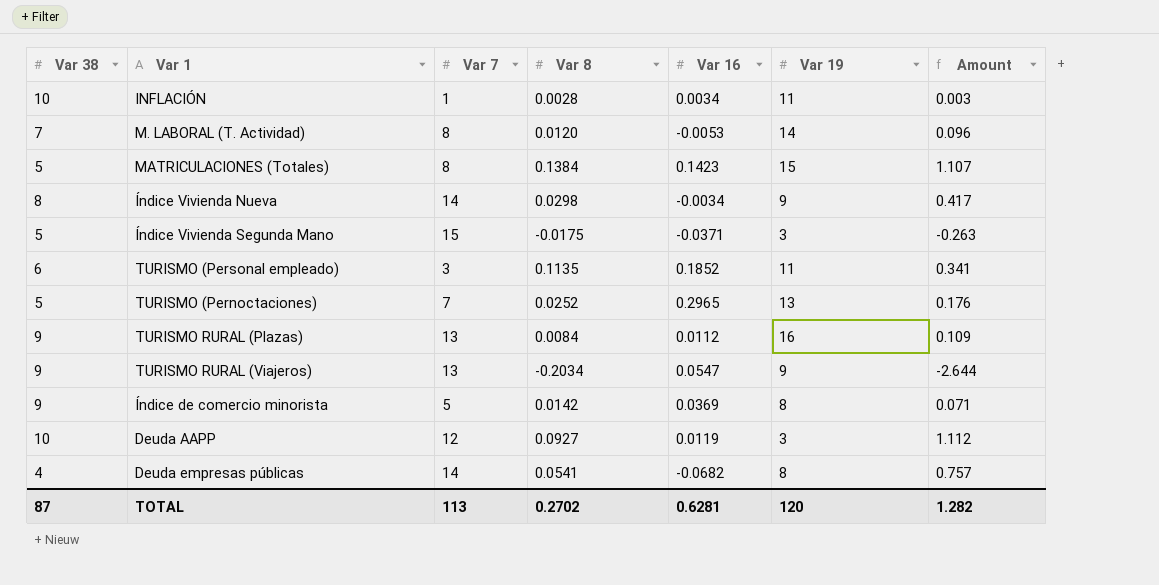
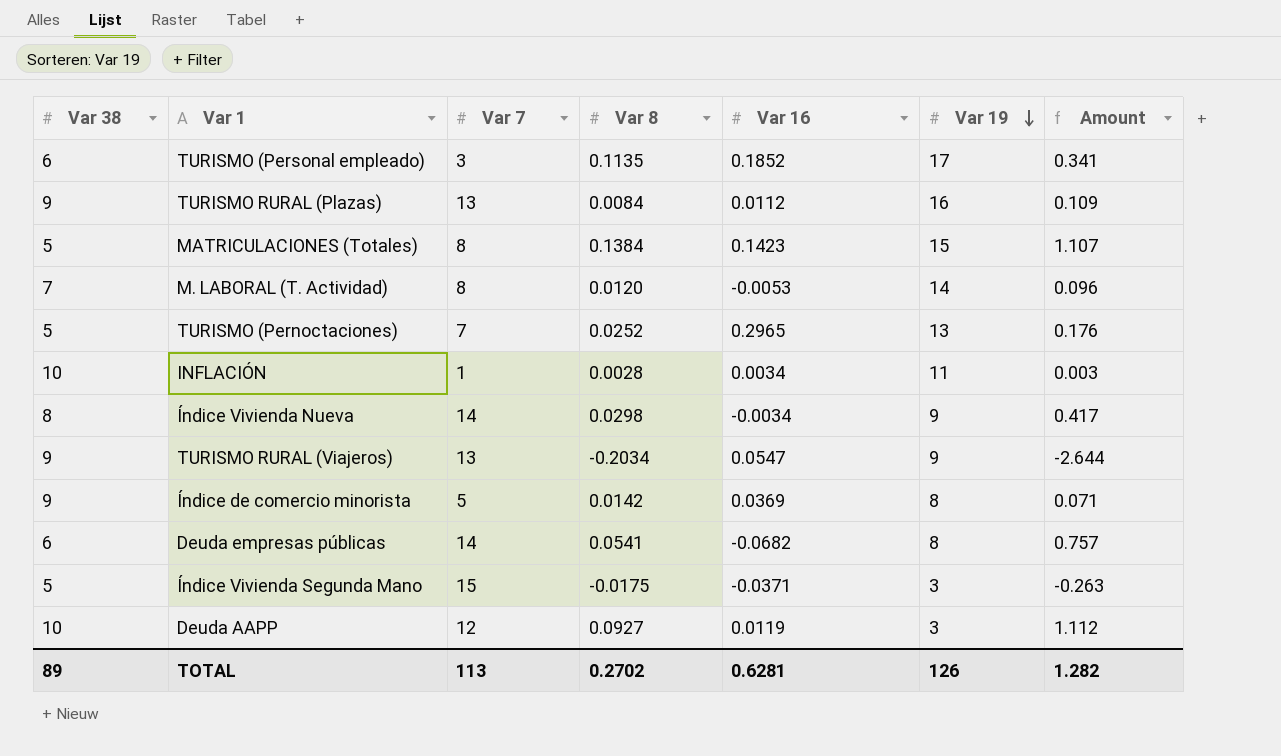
row order: none -> Var 19 descending
TURISMO (Personal empleado) | Var 19: 11 -> 17
Deuda empresas públicas | Var 38: 4 -> 6
TOTAL | Var 38: 87 -> 89
TOTAL | Var 19: 120 -> 126

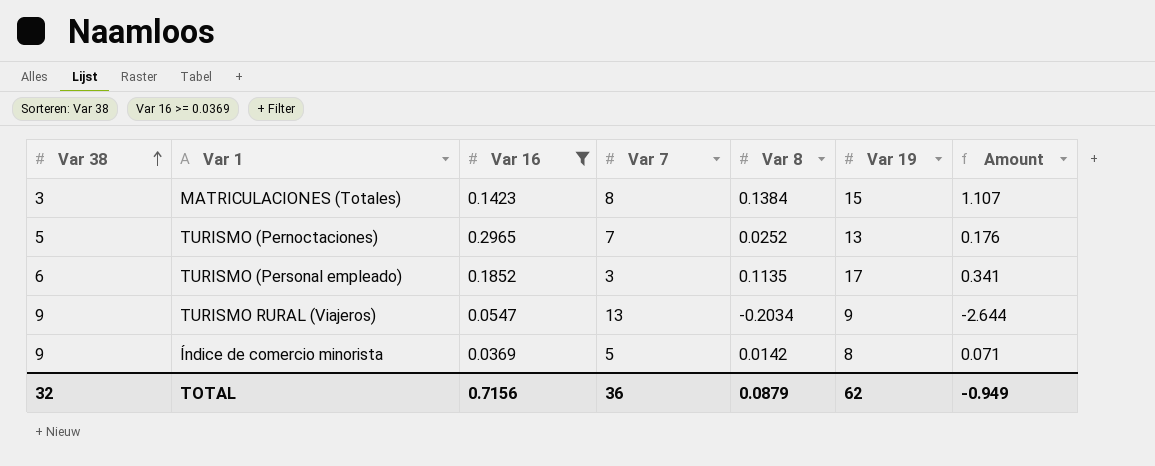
filter: none -> Var 16 >= 0.0369
row order: Var 19 descending -> Var 38 ascending
column Var 16 | position: 5 -> 3
MATRICULACIONES (Totales) | Var 38: 5 -> 3
TOTAL | Var 38: 89 -> 32
TOTAL | Var 16: 0.6281 -> 0.7156
TOTAL | Var 7: 113 -> 36
TOTAL | Var 8: 0.2702 -> 0.0879
TOTAL | Var 19: 126 -> 62
TOTAL | Amount: 1.282 -> -0.949

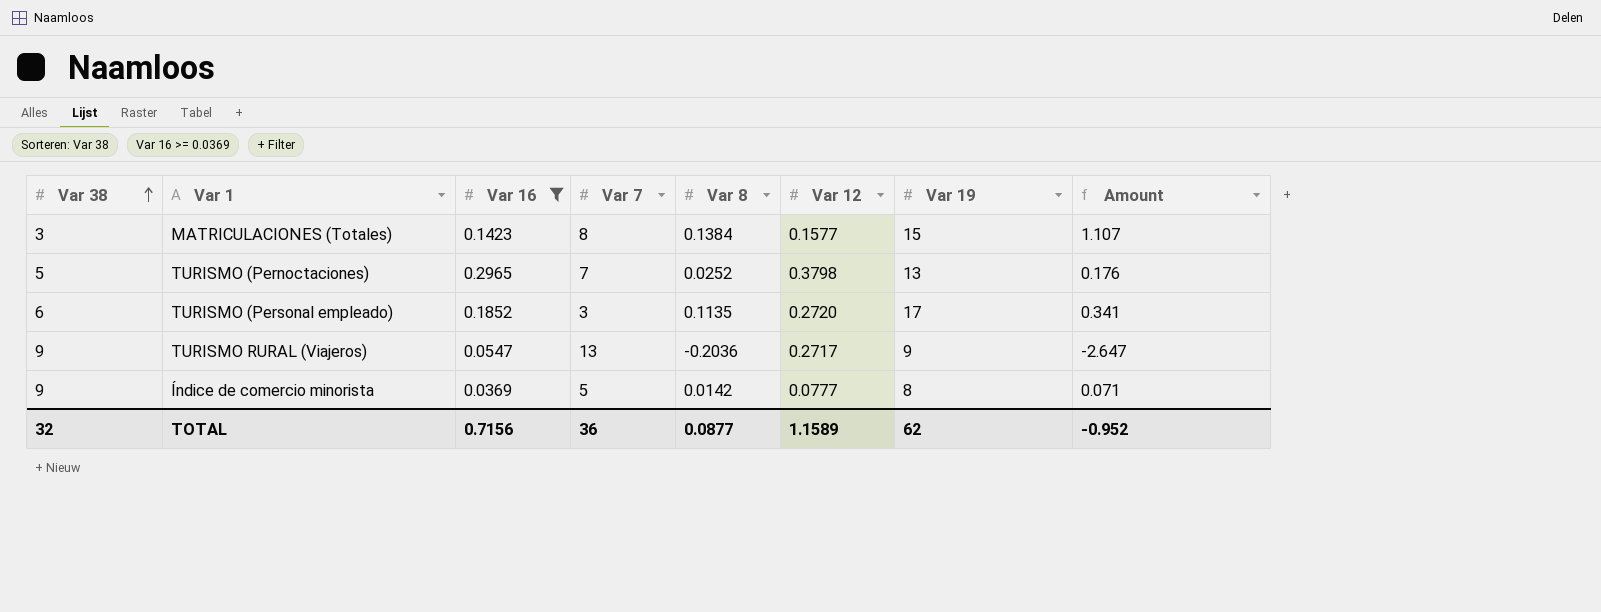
column Var 12 | position: none -> 6
TURISMO RURAL (Viajeros) | Var 8: -0.2034 -> -0.2036
TURISMO RURAL (Viajeros) | Amount: -2.644 -> -2.647
TOTAL | Var 8: 0.0879 -> 0.0877
TOTAL | Amount: -0.949 -> -0.952

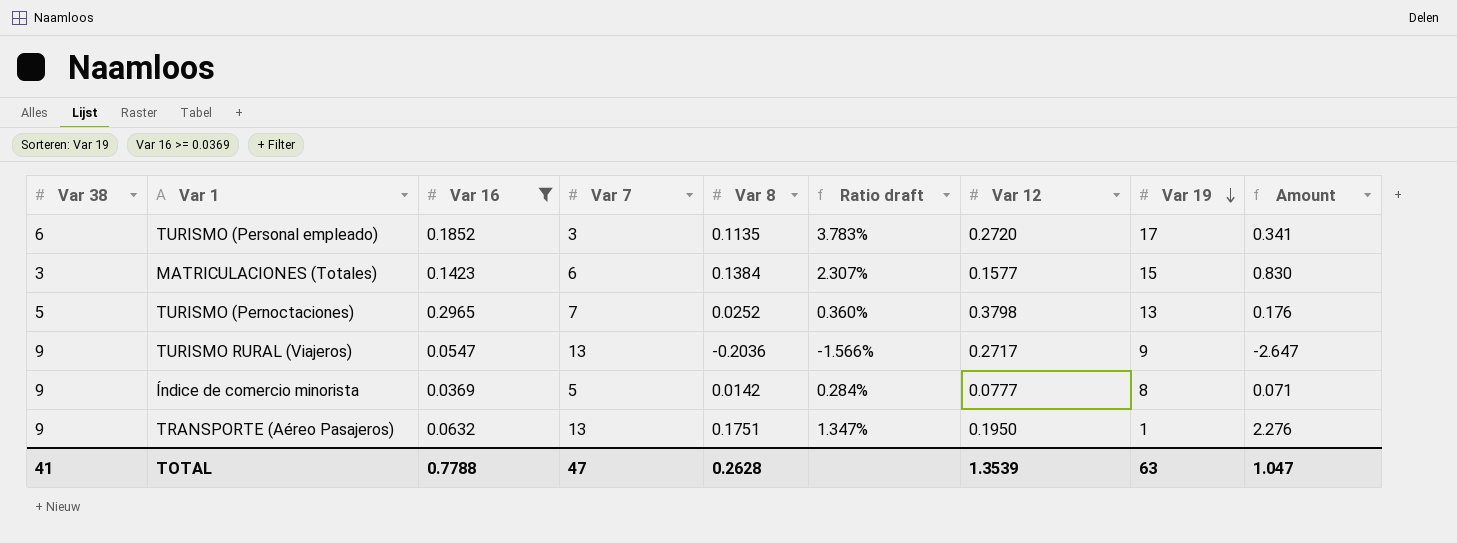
row order: Var 38 ascending -> Var 19 descending
column Ratio draft | formula: none -> [Var 8] / [Var 7]
MATRICULACIONES (Totales) | Var 7: 8 -> 6
MATRICULACIONES (Totales) | Amount: 1.107 -> 0.830
row TRANSPORTE (Aéreo Pasajeros): none -> 9 | 0.0632 | 13 | 0.1751 | 1.347% | 0.1950 | 1 | 2.276
TOTAL | Var 38: 32 -> 41
TOTAL | Var 16: 0.7156 -> 0.7788
TOTAL | Var 7: 36 -> 47
TOTAL | Var 8: 0.0877 -> 0.2628
TOTAL | Var 12: 1.1589 -> 1.3539
TOTAL | Var 19: 62 -> 63
TOTAL | Amount: -0.952 -> 1.047

